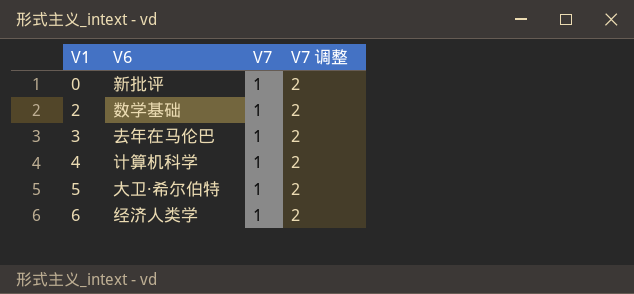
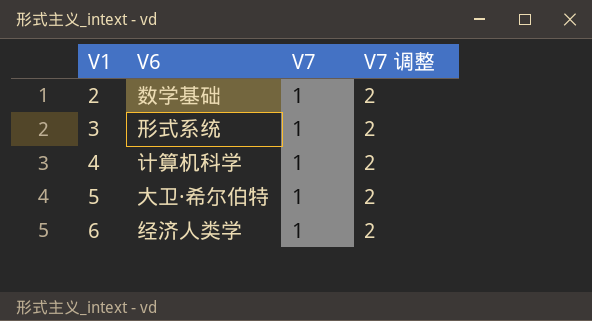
row 0: 新批评 | 1 | 2 -> none
3 | V6: 去年在马伦巴 -> 形式系统

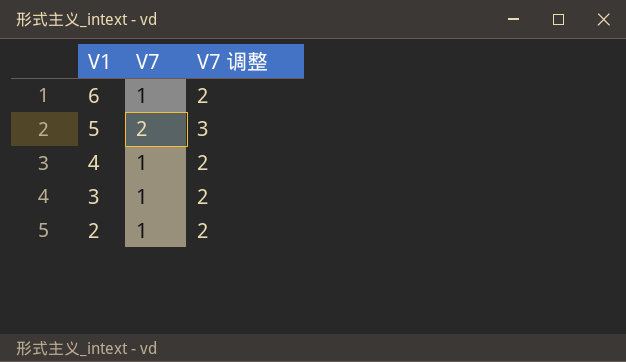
row order: V1 ascending -> V1 descending
column V6 | position: 2 -> none
5 | V7: 1 -> 2
5 | V7 调整: 2 -> 3

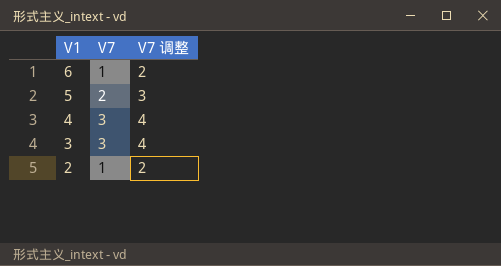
4 | V7: 1 -> 3
4 | V7 调整: 2 -> 4
3 | V7: 1 -> 3
3 | V7 调整: 2 -> 4

